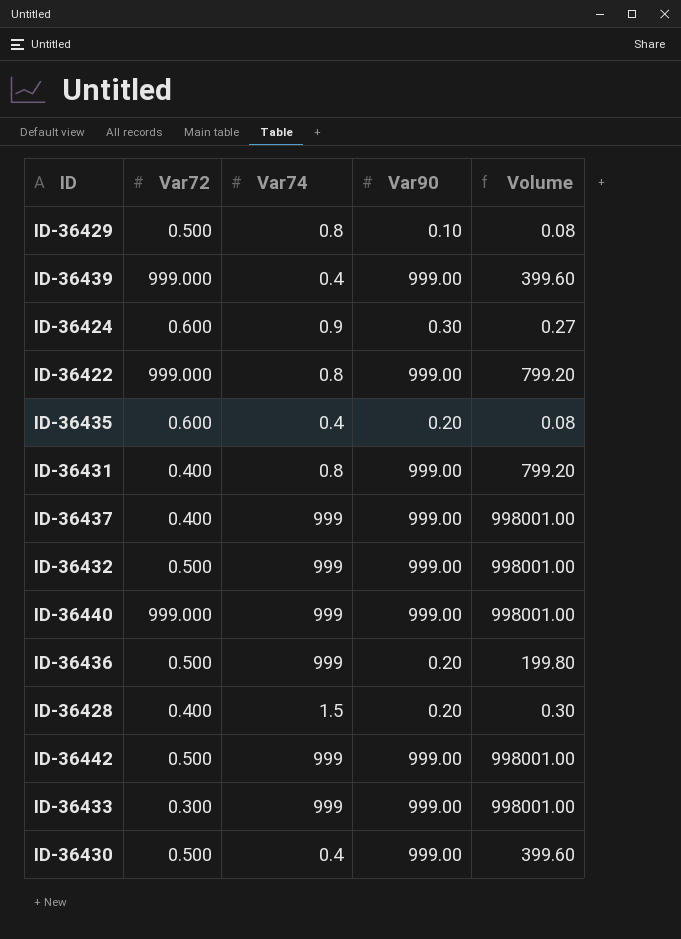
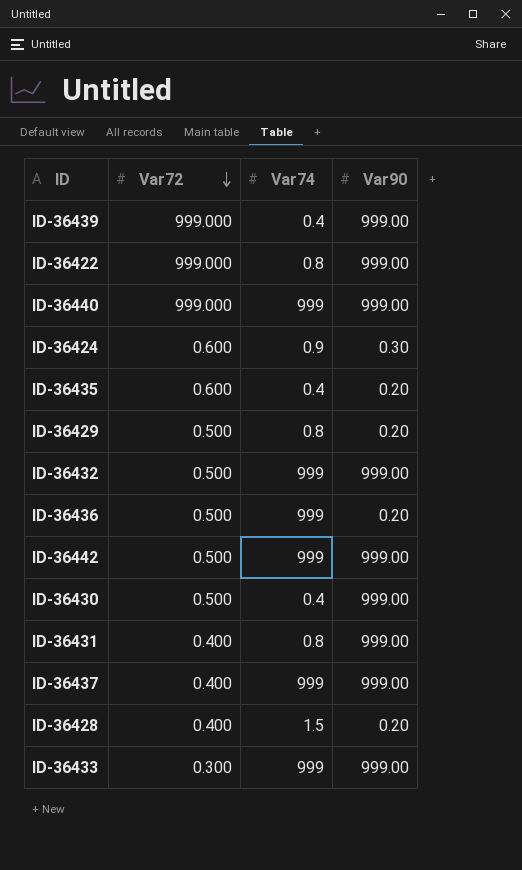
row order: none -> Var72 descending
column Volume | formula: [Var74] * [Var90] -> none
ID-36429 | Var90: 0.10 -> 0.20

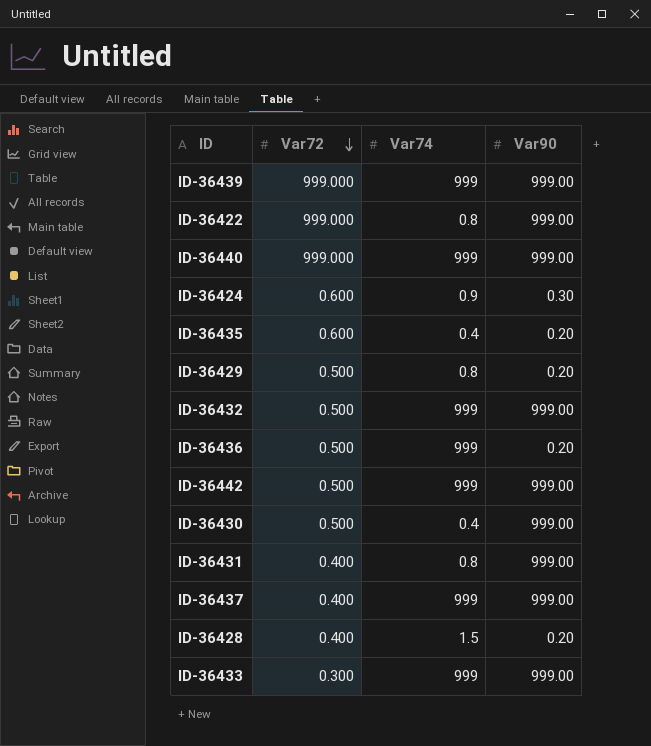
ID-36439 | Var74: 0.4 -> 999

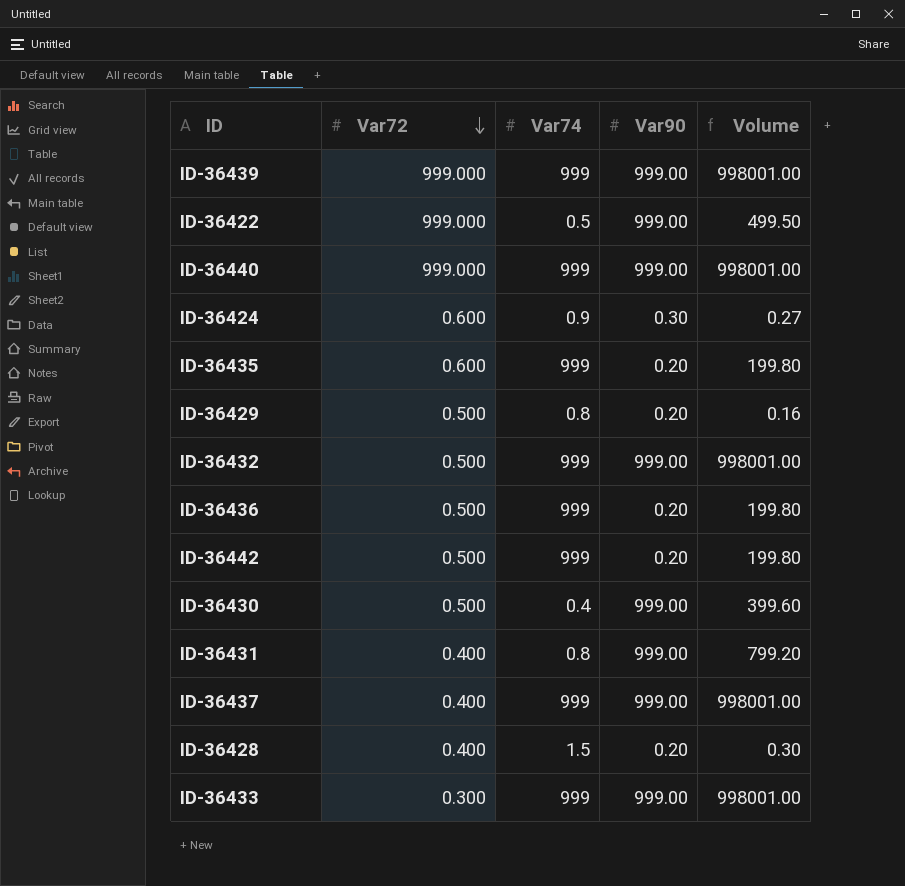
column Volume | formula: none -> [Var74] * [Var90]
ID-36422 | Var74: 0.8 -> 0.5
ID-36435 | Var74: 0.4 -> 999
ID-36442 | Var90: 999.00 -> 0.20

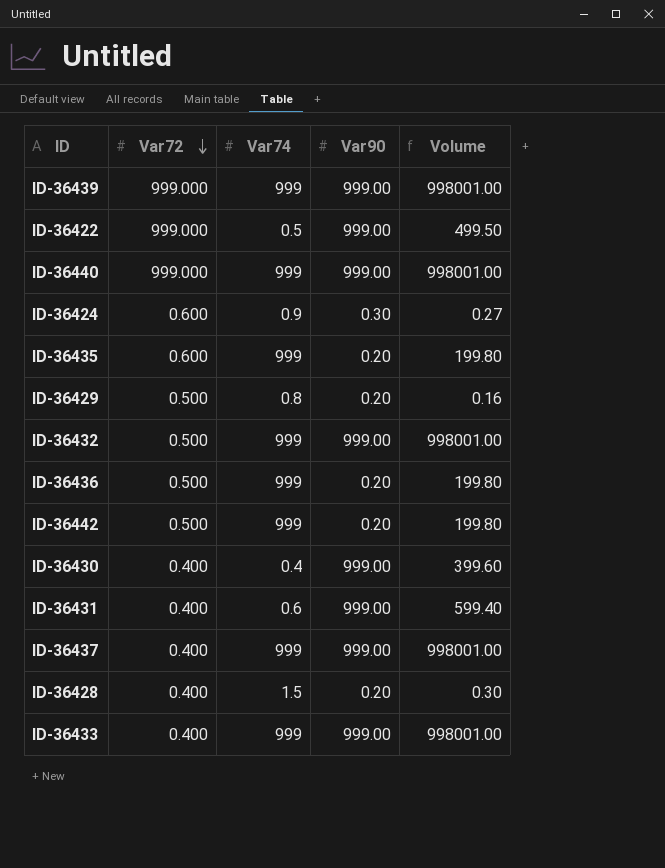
ID-36430 | Var72: 0.500 -> 0.400
ID-36431 | Var74: 0.8 -> 0.6
ID-36431 | Volume: 799.20 -> 599.40
ID-36433 | Var72: 0.300 -> 0.400

